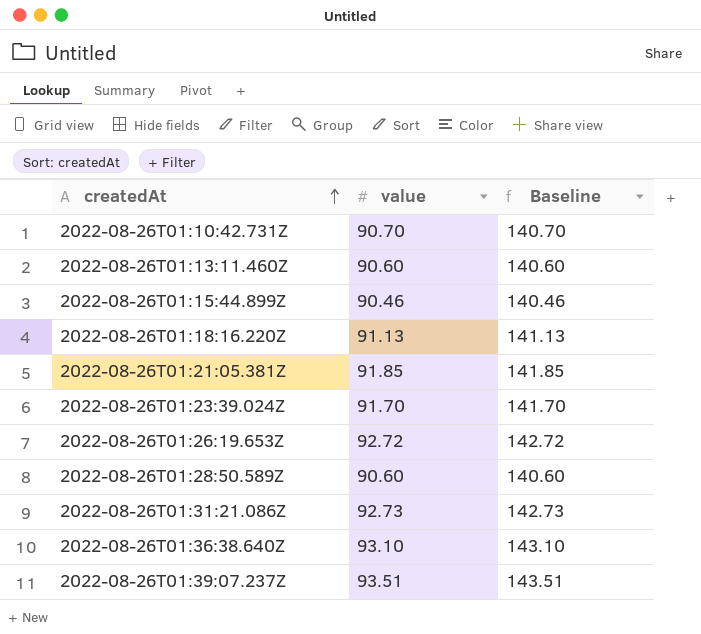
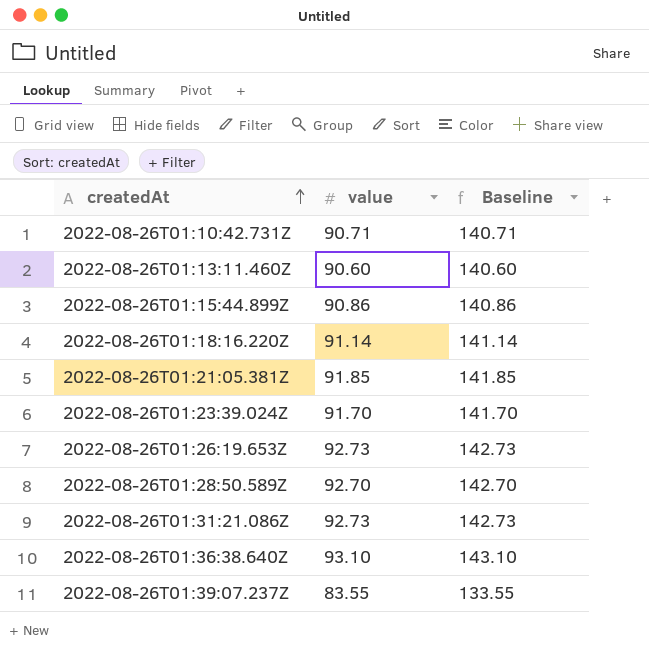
2022-08-26T01:10:42.731Z | value: 90.70 -> 90.71
2022-08-26T01:10:42.731Z | Baseline: 140.70 -> 140.71
2022-08-26T01:15:44.899Z | value: 90.46 -> 90.86
2022-08-26T01:15:44.899Z | Baseline: 140.46 -> 140.86
2022-08-26T01:18:16.220Z | value: 91.13 -> 91.14
2022-08-26T01:18:16.220Z | Baseline: 141.13 -> 141.14
2022-08-26T01:26:19.653Z | value: 92.72 -> 92.73
2022-08-26T01:26:19.653Z | Baseline: 142.72 -> 142.73
2022-08-26T01:28:50.589Z | value: 90.60 -> 92.70
2022-08-26T01:28:50.589Z | Baseline: 140.60 -> 142.70
2022-08-26T01:39:07.237Z | value: 93.51 -> 83.55
2022-08-26T01:39:07.237Z | Baseline: 143.51 -> 133.55

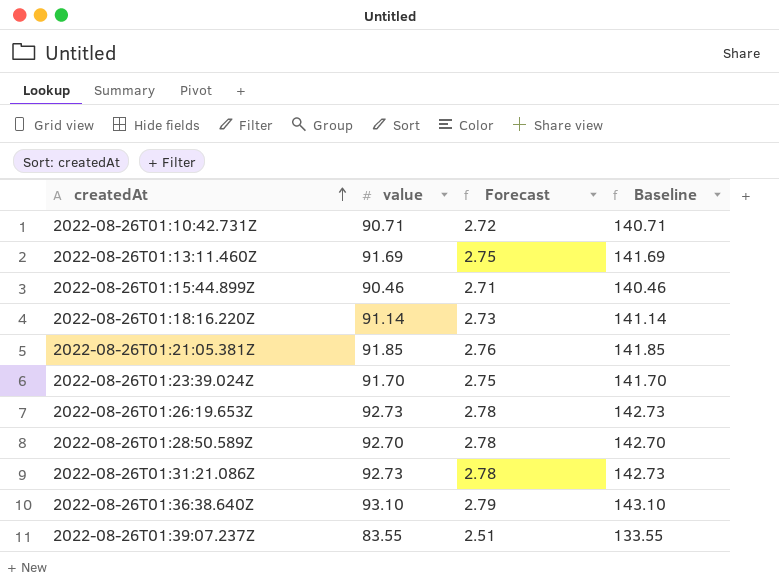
column Forecast | formula: none -> [value] * 0.03
2022-08-26T01:13:11.460Z | value: 90.60 -> 91.69
2022-08-26T01:13:11.460Z | Baseline: 140.60 -> 141.69
2022-08-26T01:15:44.899Z | value: 90.86 -> 90.46
2022-08-26T01:15:44.899Z | Baseline: 140.86 -> 140.46

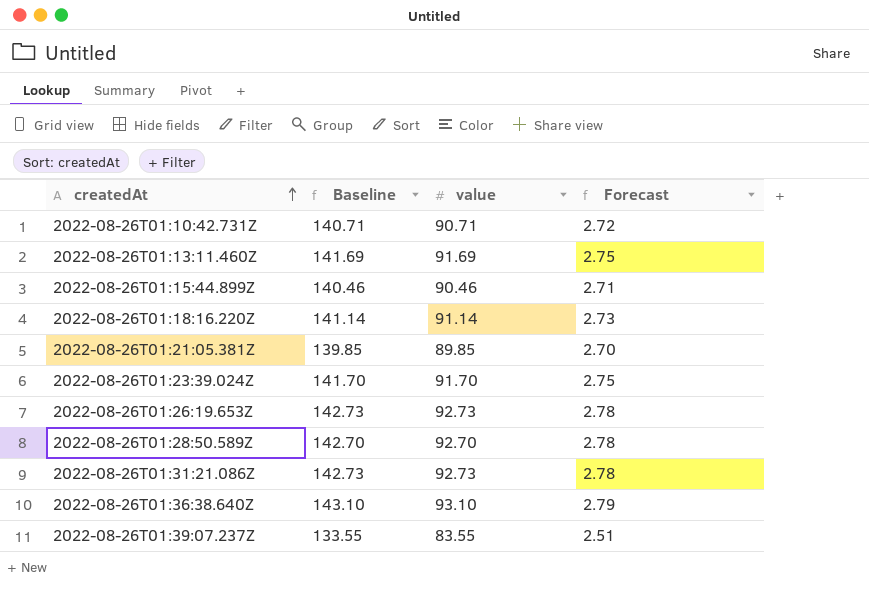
column Baseline | position: 4 -> 2
2022-08-26T01:21:05.381Z | Baseline: 141.85 -> 139.85
2022-08-26T01:21:05.381Z | value: 91.85 -> 89.85
2022-08-26T01:21:05.381Z | Forecast: 2.76 -> 2.70

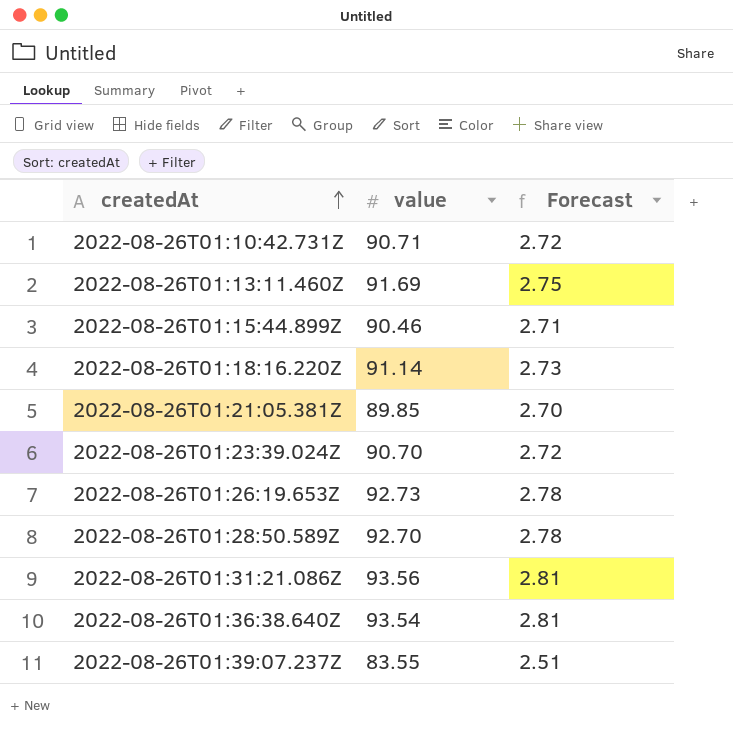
column Baseline | formula: [value] + 50 -> none
2022-08-26T01:23:39.024Z | value: 91.70 -> 90.70
2022-08-26T01:23:39.024Z | Forecast: 2.75 -> 2.72
2022-08-26T01:31:21.086Z | value: 92.73 -> 93.56
2022-08-26T01:31:21.086Z | Forecast: 2.78 -> 2.81
2022-08-26T01:36:38.640Z | value: 93.10 -> 93.54
2022-08-26T01:36:38.640Z | Forecast: 2.79 -> 2.81

